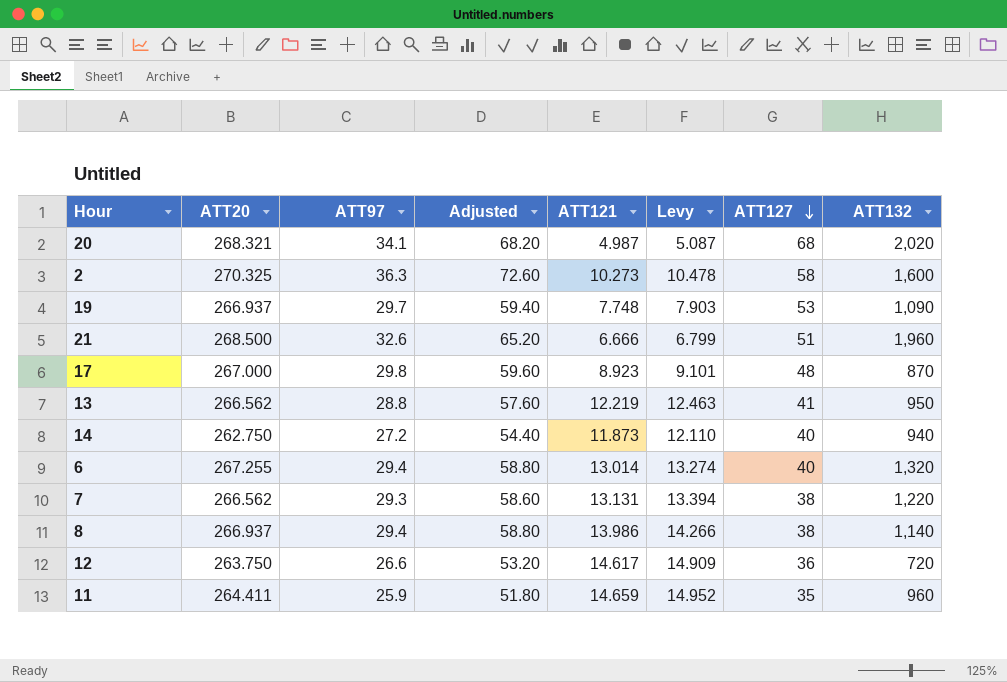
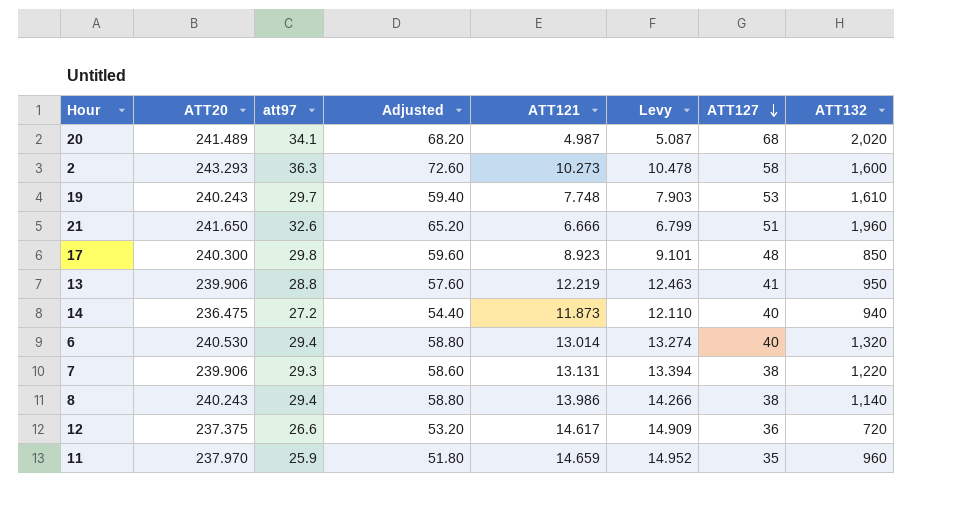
column name: ATT97 -> att97
20 | ATT20: 268.321 -> 241.489
2 | ATT20: 270.325 -> 243.293
19 | ATT20: 266.937 -> 240.243
19 | ATT132: 1,090 -> 1,610
21 | ATT20: 268.500 -> 241.650
17 | ATT20: 267.000 -> 240.300
17 | ATT132: 870 -> 850
13 | ATT20: 266.562 -> 239.906
14 | ATT20: 262.750 -> 236.475
6 | ATT20: 267.255 -> 240.530
7 | ATT20: 266.562 -> 239.906
8 | ATT20: 266.937 -> 240.243
12 | ATT20: 263.750 -> 237.375
11 | ATT20: 264.411 -> 237.970

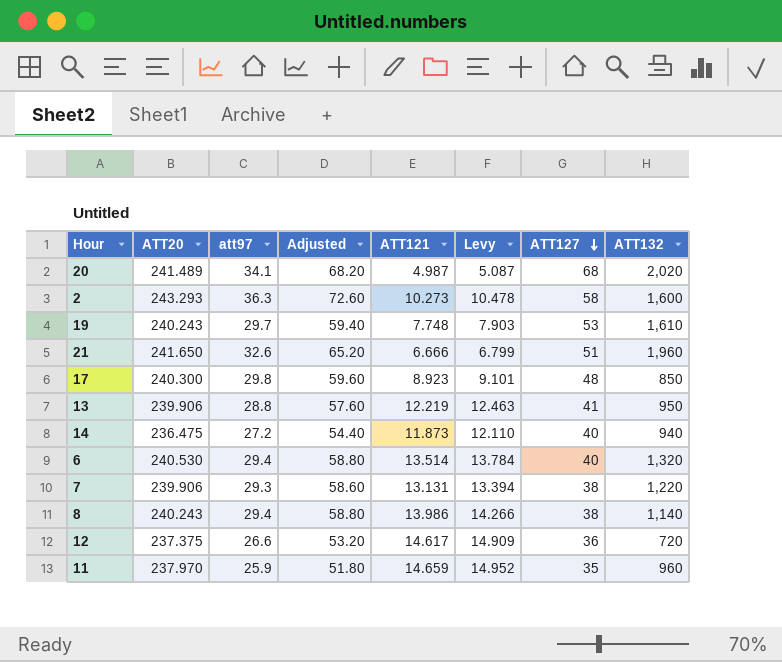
6 | ATT121: 13.014 -> 13.514
6 | Levy: 13.274 -> 13.784

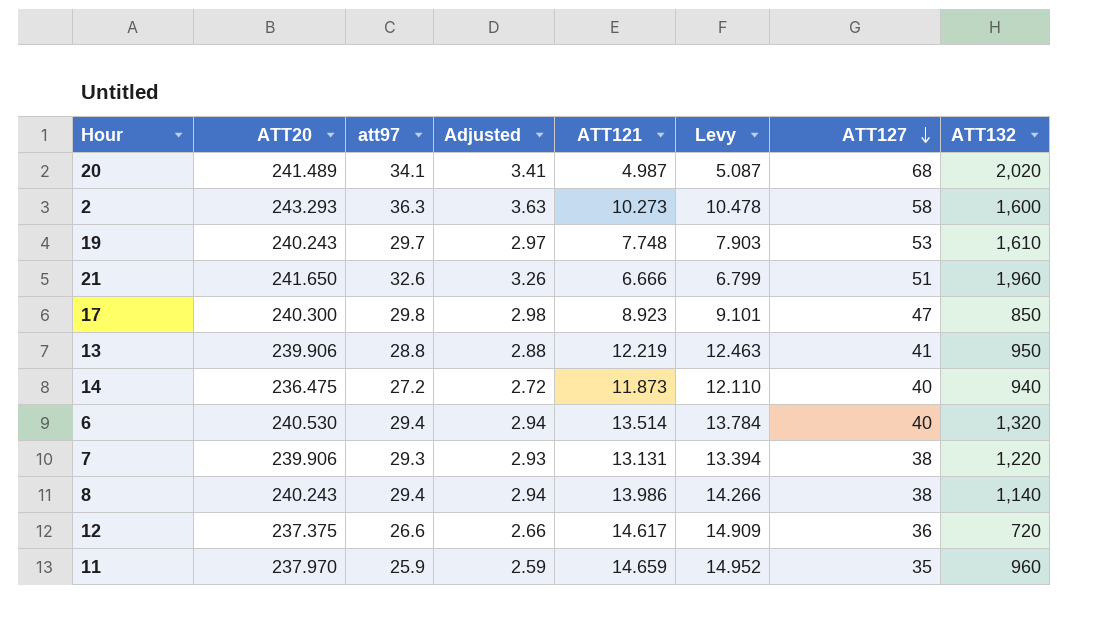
column Adjusted | formula: [att97] * 2 -> [att97] * 0.1
17 | ATT127: 48 -> 47

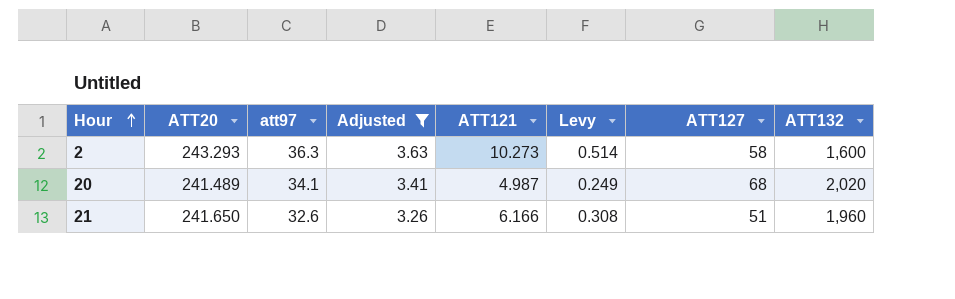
filter: none -> Adjusted >= 3.26
row order: ATT127 descending -> Hour ascending
column Levy | formula: [ATT121] * 1.02 -> [ATT121] * 0.05
21 | ATT121: 6.666 -> 6.166

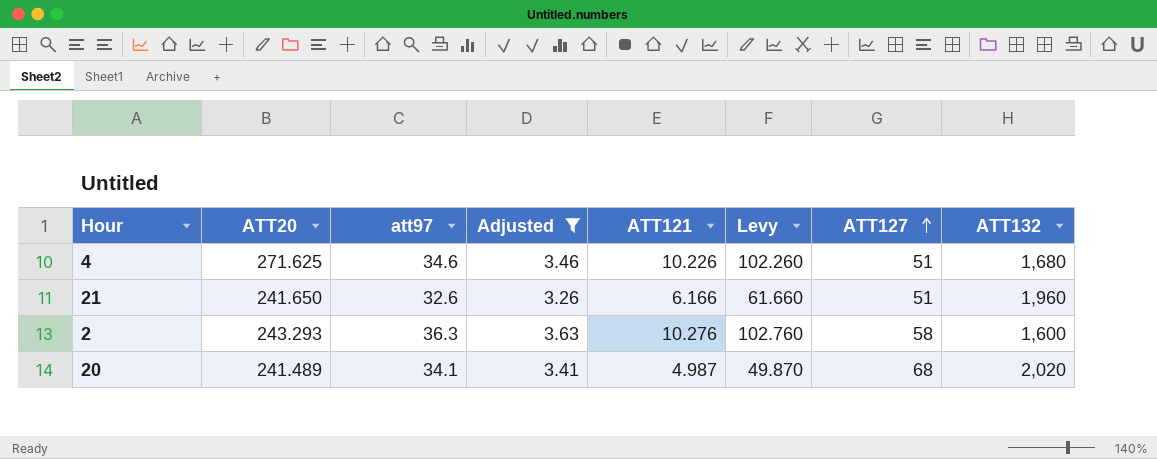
row order: Hour ascending -> ATT127 ascending
column Levy | formula: [ATT121] * 0.05 -> [ATT121] * 10
row 4: none -> 271.625 | 34.6 | 3.46 | 10.226 | 102.260 | 51 | 1,680
2 | ATT121: 10.273 -> 10.276

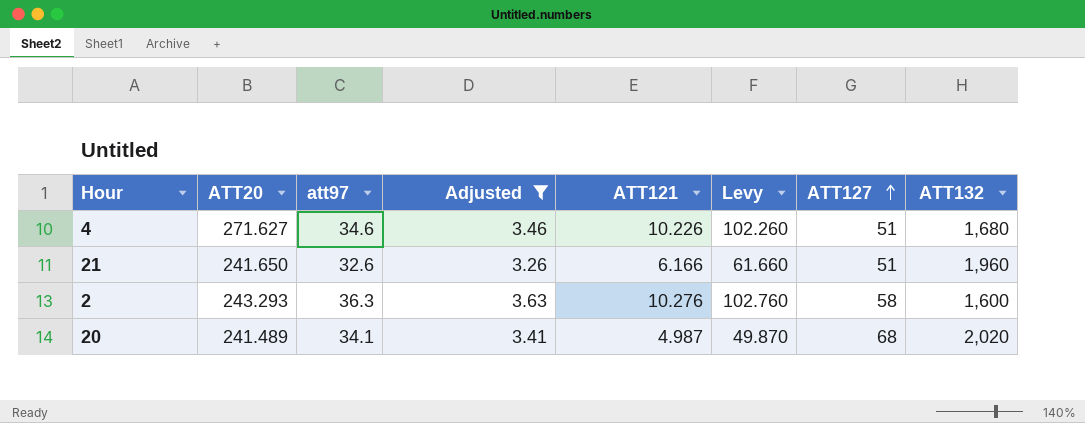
4 | ATT20: 271.625 -> 271.627

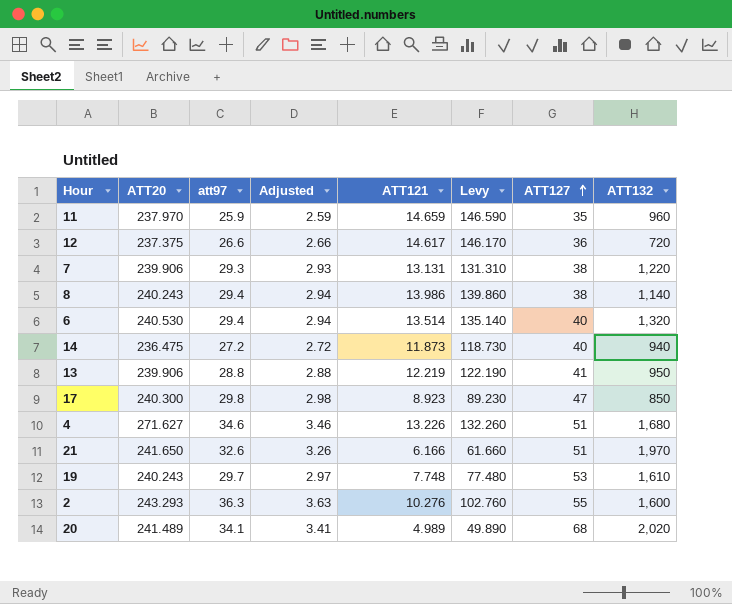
filter: Adjusted >= 3.26 -> none
4 | ATT121: 10.226 -> 13.226
4 | Levy: 102.260 -> 132.260
21 | ATT132: 1,960 -> 1,970
2 | ATT127: 58 -> 55
20 | ATT121: 4.987 -> 4.989
20 | Levy: 49.870 -> 49.890

